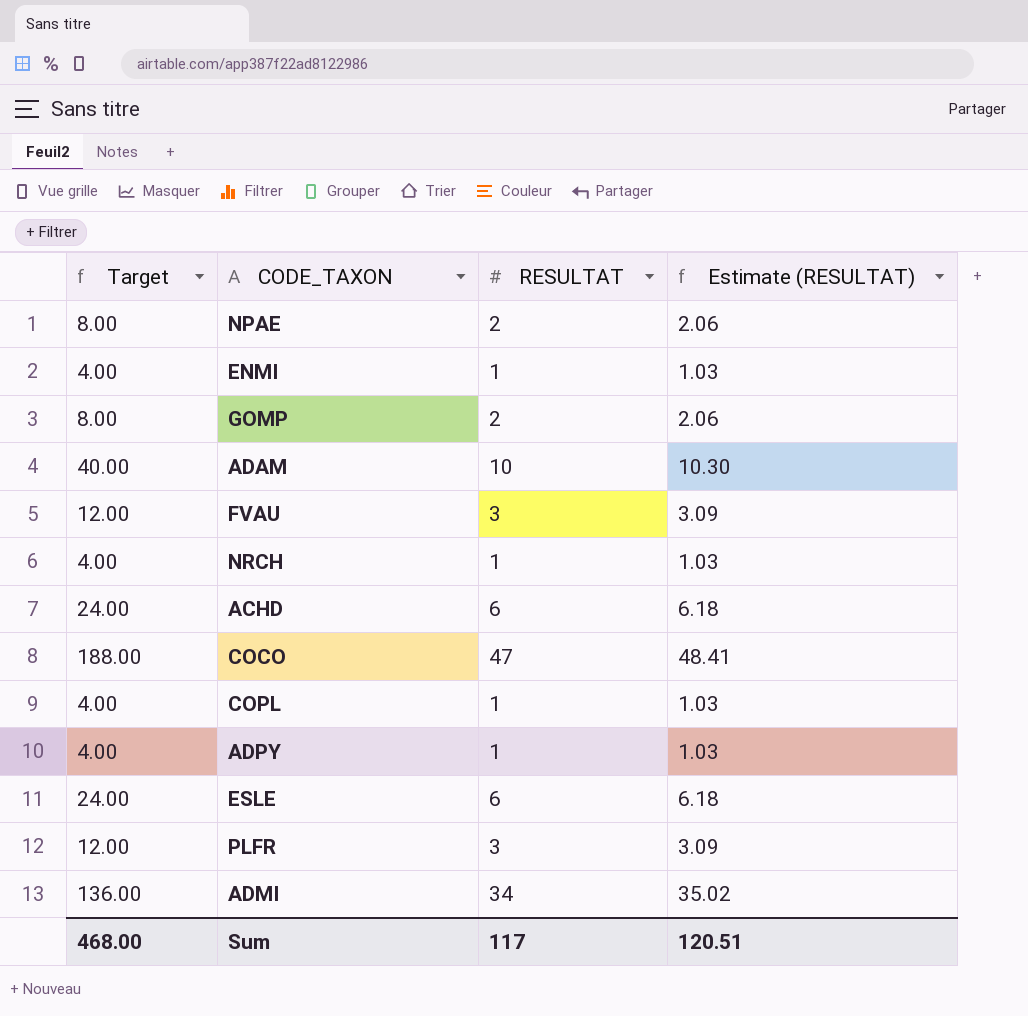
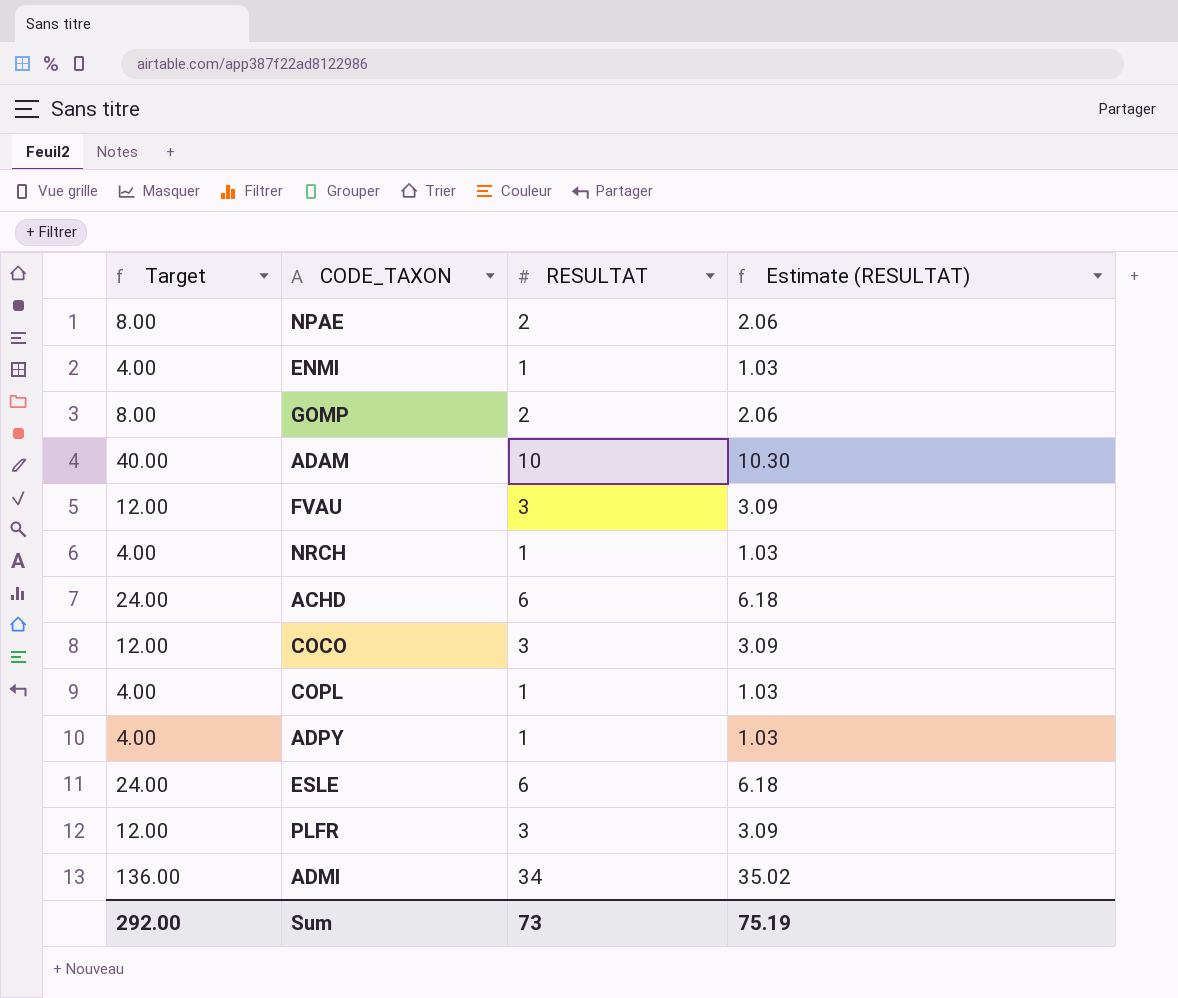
COCO | Target: 188.00 -> 12.00
COCO | RESULTAT: 47 -> 3
COCO | Estimate (RESULTAT): 48.41 -> 3.09
Sum | Target: 468.00 -> 292.00
Sum | RESULTAT: 117 -> 73
Sum | Estimate (RESULTAT): 120.51 -> 75.19

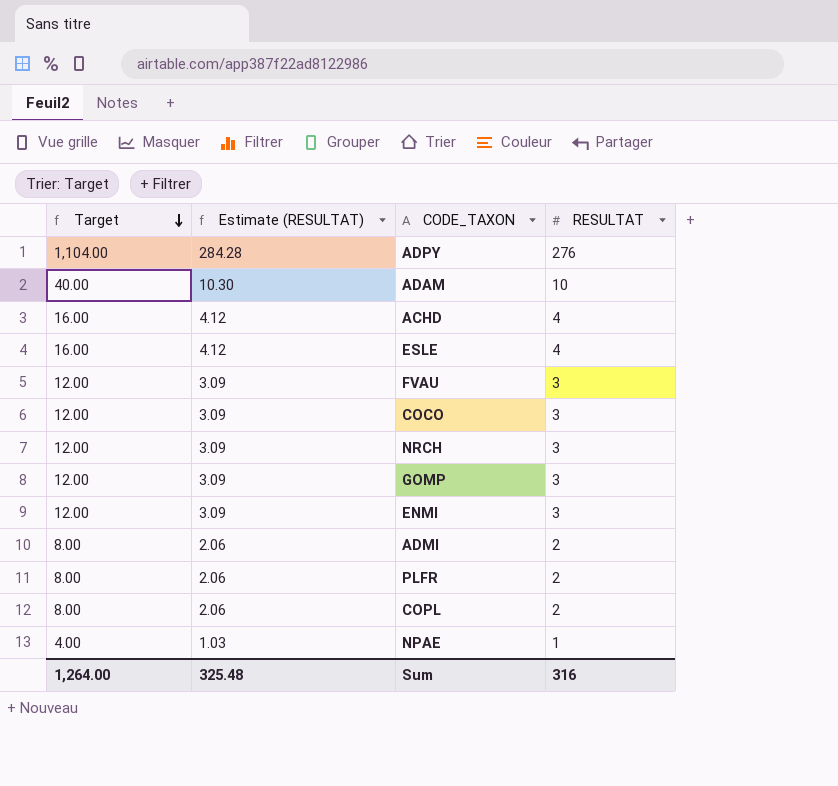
row order: none -> Target descending
column Estimate (RESULTAT) | position: 4 -> 2
ADPY | Target: 4.00 -> 1,104.00
ADPY | Estimate (RESULTAT): 1.03 -> 284.28
ADPY | RESULTAT: 1 -> 276
ACHD | Target: 24.00 -> 16.00
ACHD | Estimate (RESULTAT): 6.18 -> 4.12
ACHD | RESULTAT: 6 -> 4
ESLE | Target: 24.00 -> 16.00
ESLE | Estimate (RESULTAT): 6.18 -> 4.12
ESLE | RESULTAT: 6 -> 4
NRCH | Target: 4.00 -> 12.00
NRCH | Estimate (RESULTAT): 1.03 -> 3.09
NRCH | RESULTAT: 1 -> 3
GOMP | Target: 8.00 -> 12.00
GOMP | Estimate (RESULTAT): 2.06 -> 3.09
GOMP | RESULTAT: 2 -> 3
ENMI | Target: 4.00 -> 12.00
ENMI | Estimate (RESULTAT): 1.03 -> 3.09
ENMI | RESULTAT: 1 -> 3
ADMI | Target: 136.00 -> 8.00
ADMI | Estimate (RESULTAT): 35.02 -> 2.06
ADMI | RESULTAT: 34 -> 2
PLFR | Target: 12.00 -> 8.00
PLFR | Estimate (RESULTAT): 3.09 -> 2.06
PLFR | RESULTAT: 3 -> 2
COPL | Target: 4.00 -> 8.00
COPL | Estimate (RESULTAT): 1.03 -> 2.06
COPL | RESULTAT: 1 -> 2
NPAE | Target: 8.00 -> 4.00
NPAE | Estimate (RESULTAT): 2.06 -> 1.03
NPAE | RESULTAT: 2 -> 1
Sum | Target: 292.00 -> 1,264.00
Sum | Estimate (RESULTAT): 75.19 -> 325.48
Sum | RESULTAT: 73 -> 316

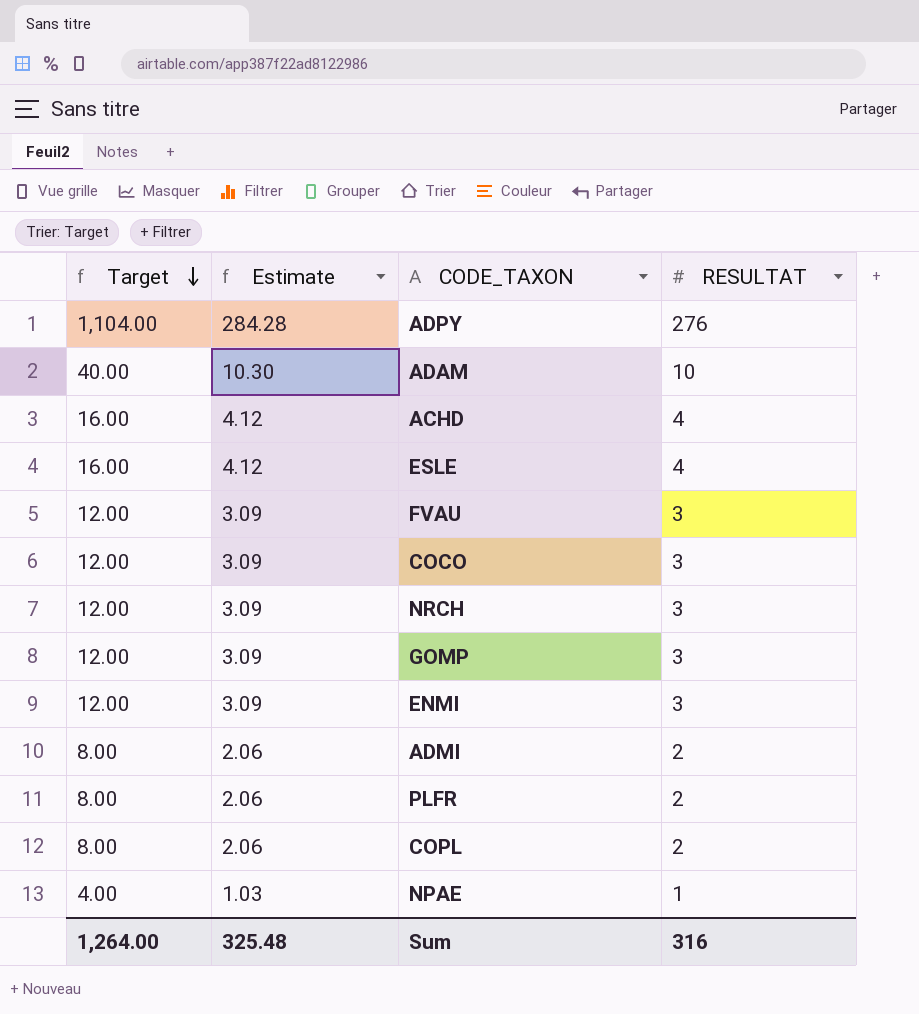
column name: Estimate (RESULTAT) -> Estimate

